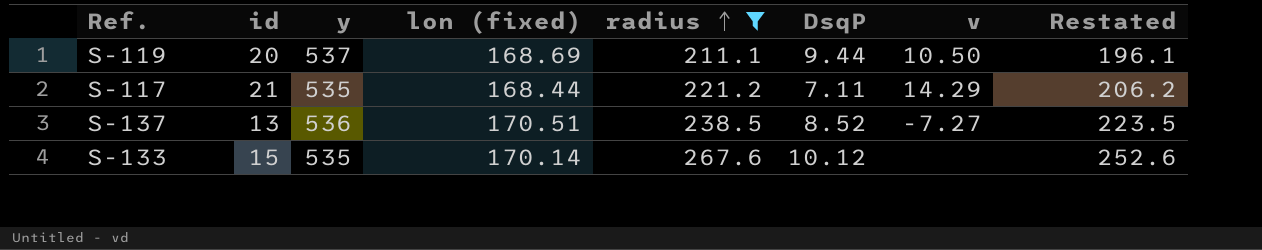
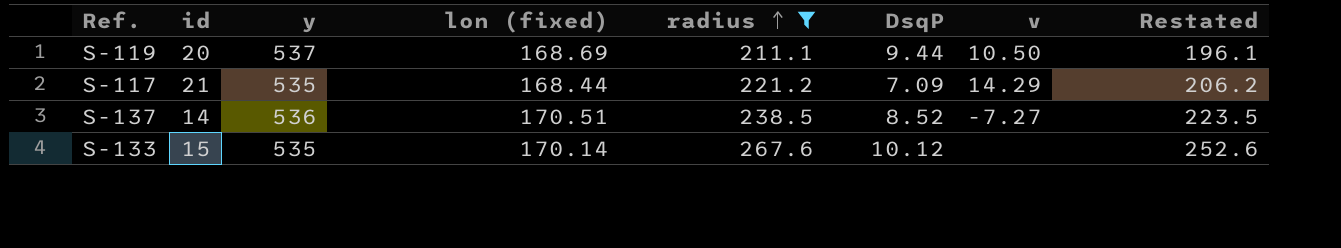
S-117 | DsqP: 7.11 -> 7.09
S-137 | id: 13 -> 14

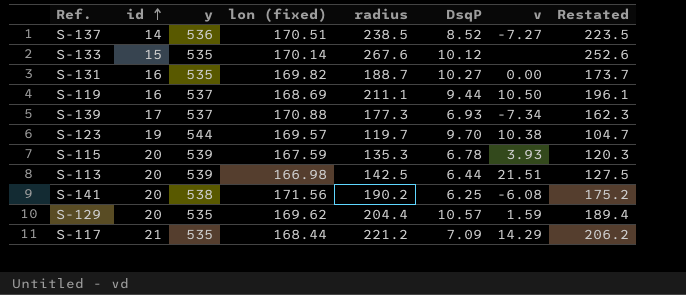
filter: radius >= 211.1 -> none
row order: radius ascending -> id ascending
S-119 | id: 20 -> 16

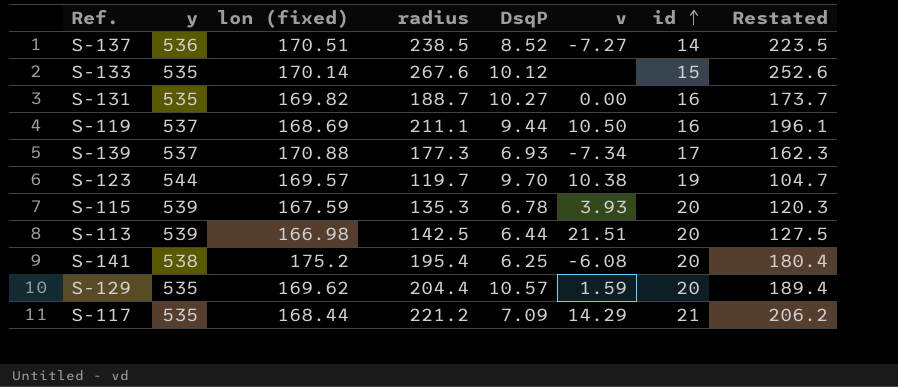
column id | position: 2 -> 7
S-141 | lon (fixed): 171.56 -> 175.2
S-141 | radius: 190.2 -> 195.4
S-141 | Restated: 175.2 -> 180.4

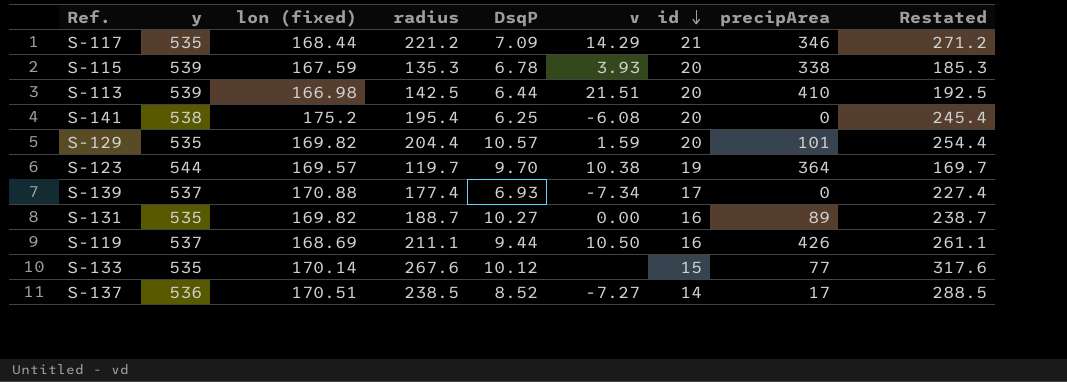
row order: id ascending -> id descending
column precipArea | position: none -> 8
column Restated | formula: [radius] - 15 -> [radius] + 50
S-129 | lon (fixed): 169.62 -> 169.82
S-139 | radius: 177.3 -> 177.4

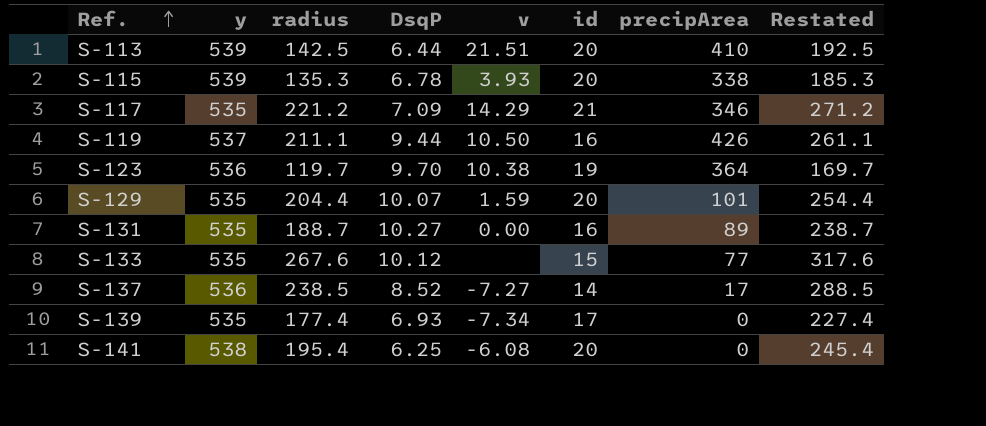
row order: id descending -> Ref. ascending
column lon (fixed) | position: 3 -> none
S-123 | y: 544 -> 536
S-129 | DsqP: 10.57 -> 10.07
S-139 | y: 537 -> 535

